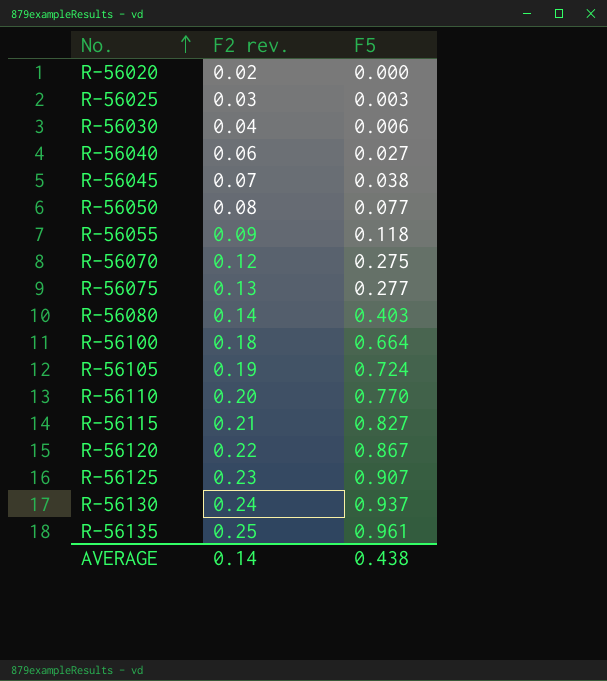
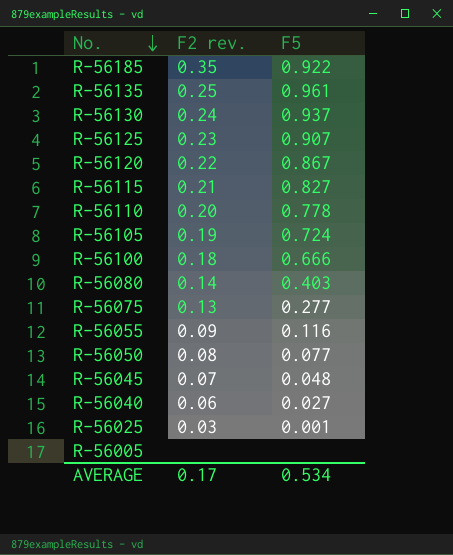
row order: No. ascending -> No. descending
row R-56020: 0.02 | 0.000 -> none
row R-56030: 0.04 | 0.006 -> none
row R-56070: 0.12 | 0.275 -> none
row R-56185: none -> 0.35 | 0.922
R-56110 | F5: 0.770 -> 0.778
R-56100 | F5: 0.664 -> 0.666
R-56055 | F5: 0.118 -> 0.116
R-56045 | F5: 0.038 -> 0.048
R-56025 | F5: 0.003 -> 0.001
row R-56005: none -> none | none
AVERAGE | F2 rev.: 0.14 -> 0.17
AVERAGE | F5: 0.438 -> 0.534

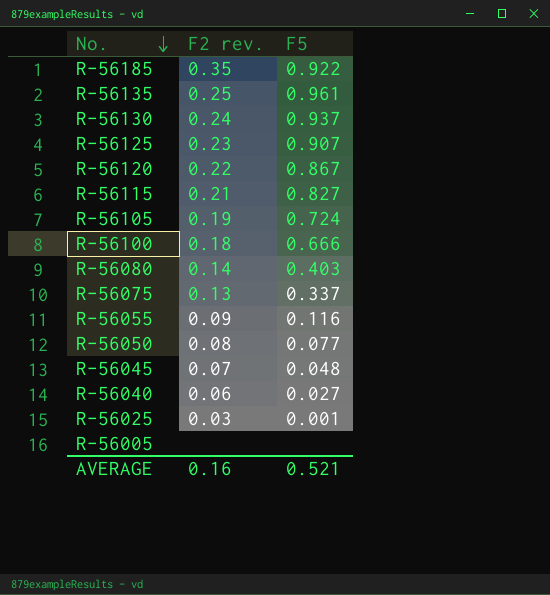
row R-56110: 0.20 | 0.778 -> none
R-56075 | F5: 0.277 -> 0.337
AVERAGE | F2 rev.: 0.17 -> 0.16
AVERAGE | F5: 0.534 -> 0.521

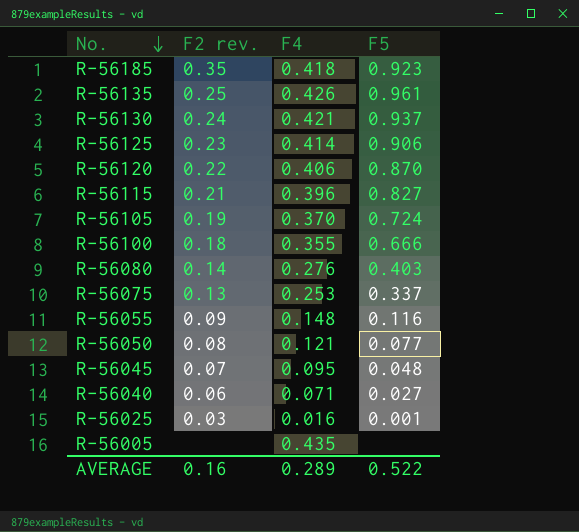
column F4 | position: none -> 3
R-56185 | F5: 0.922 -> 0.923
R-56125 | F5: 0.907 -> 0.906
R-56120 | F5: 0.867 -> 0.870
AVERAGE | F5: 0.521 -> 0.522

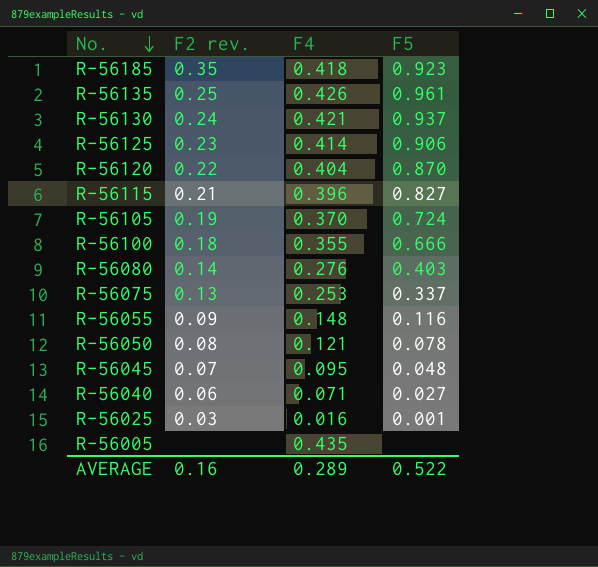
R-56120 | F4: 0.406 -> 0.404
R-56050 | F5: 0.077 -> 0.078

